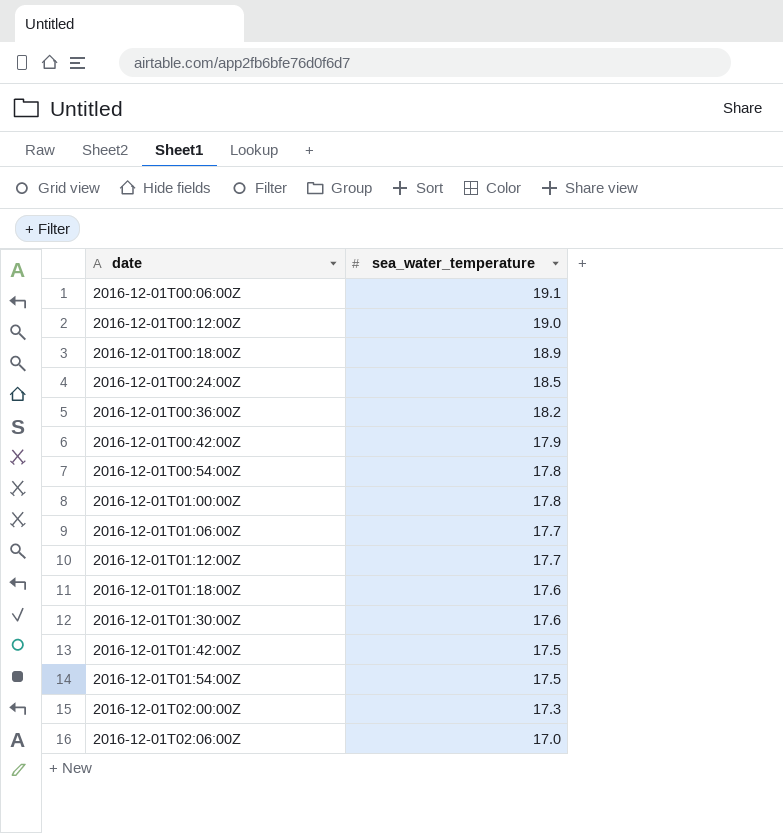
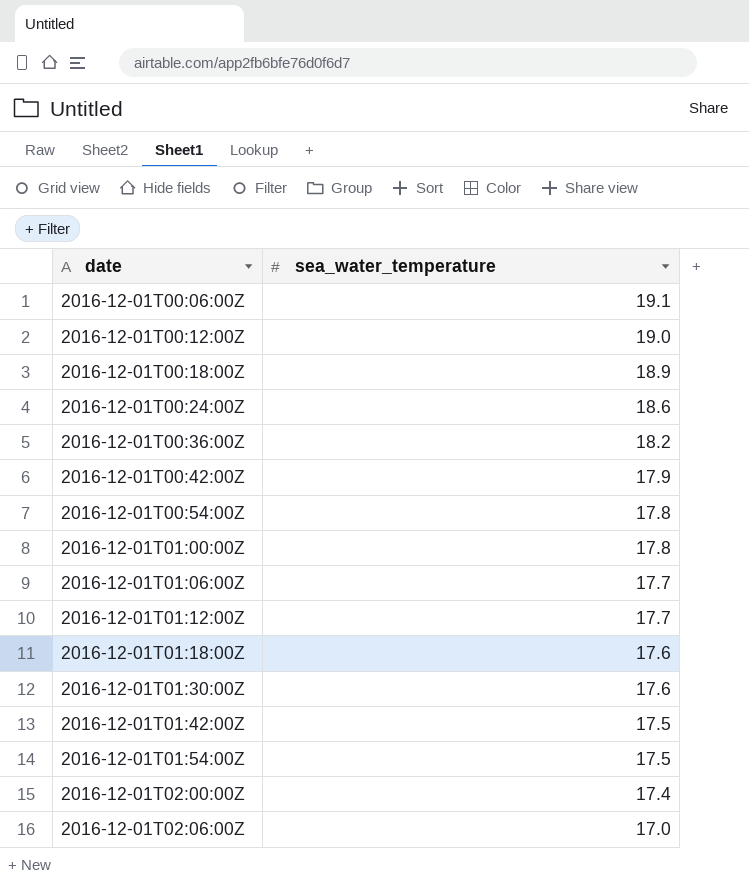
2016-12-01T00:24:00Z | sea_water_temperature: 18.5 -> 18.6
2016-12-01T02:00:00Z | sea_water_temperature: 17.3 -> 17.4

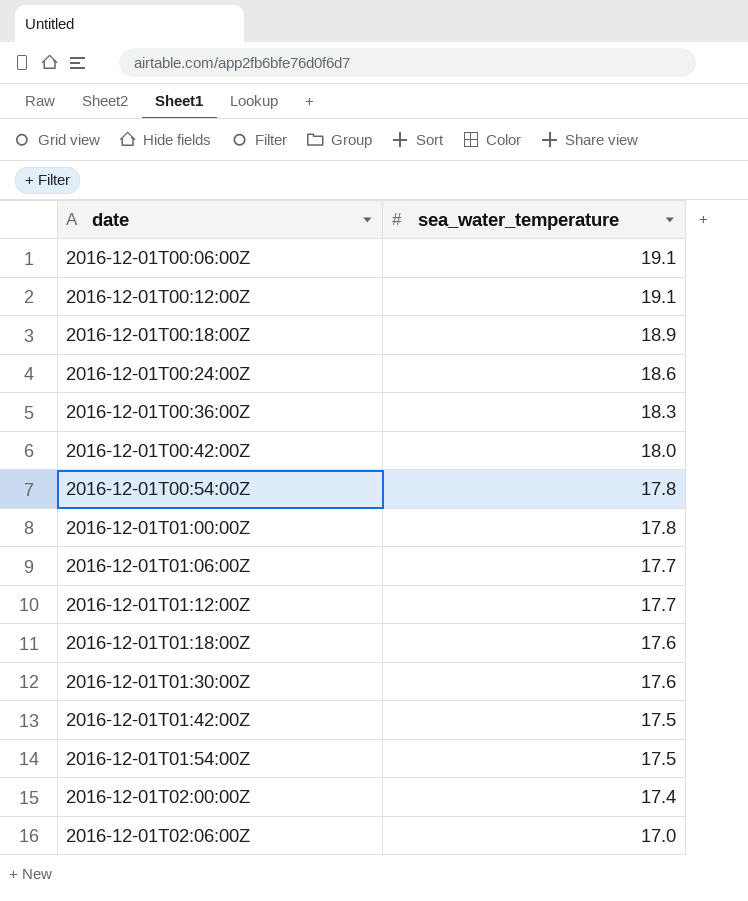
2016-12-01T00:12:00Z | sea_water_temperature: 19.0 -> 19.1
2016-12-01T00:36:00Z | sea_water_temperature: 18.2 -> 18.3
2016-12-01T00:42:00Z | sea_water_temperature: 17.9 -> 18.0

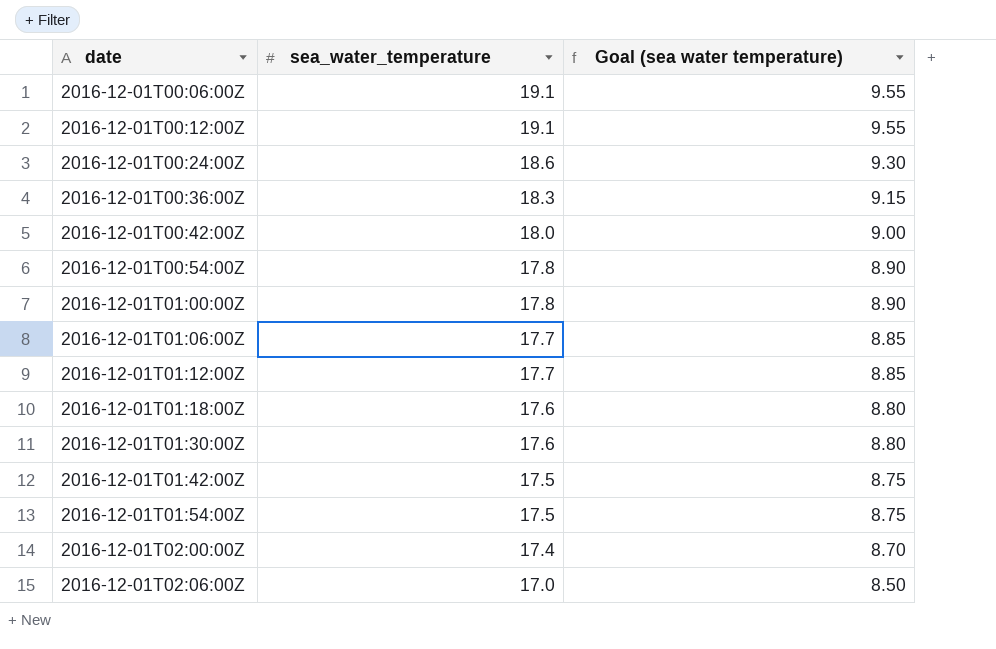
column Goal (sea water temperature) | formula: none -> [sea_water_temperature] * 0.5
row 2016-12-01T00:18:00Z: 18.9 -> none

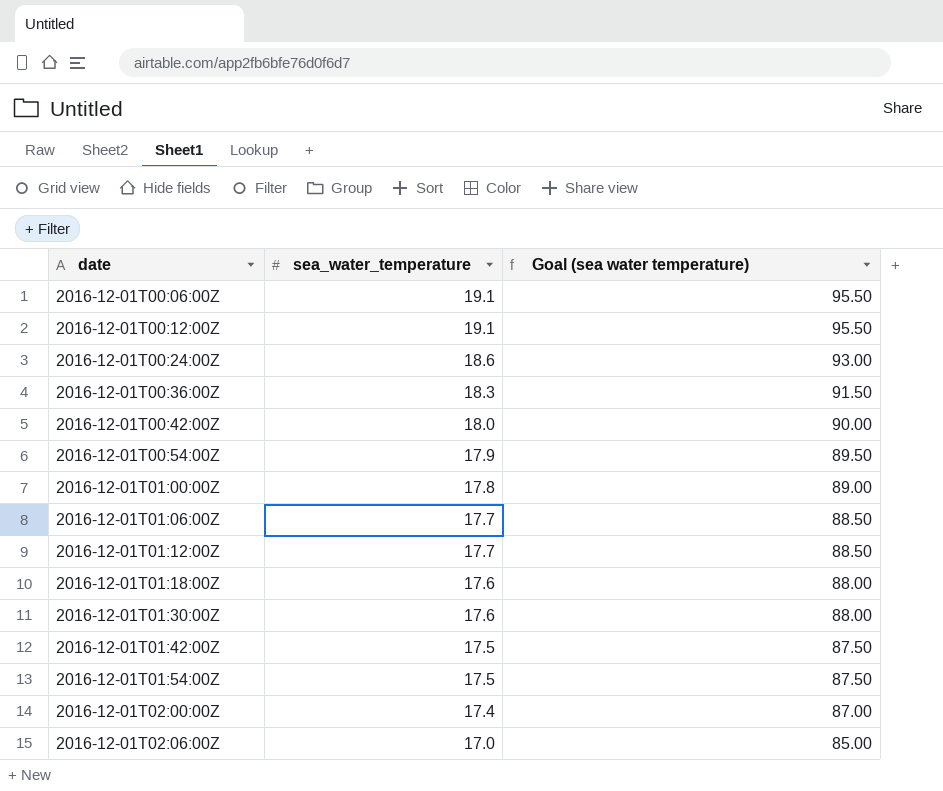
column Goal (sea water temperature) | formula: [sea_water_temperature] * 0.5 -> [sea_water_temperature] * 5
2016-12-01T00:54:00Z | sea_water_temperature: 17.8 -> 17.9

